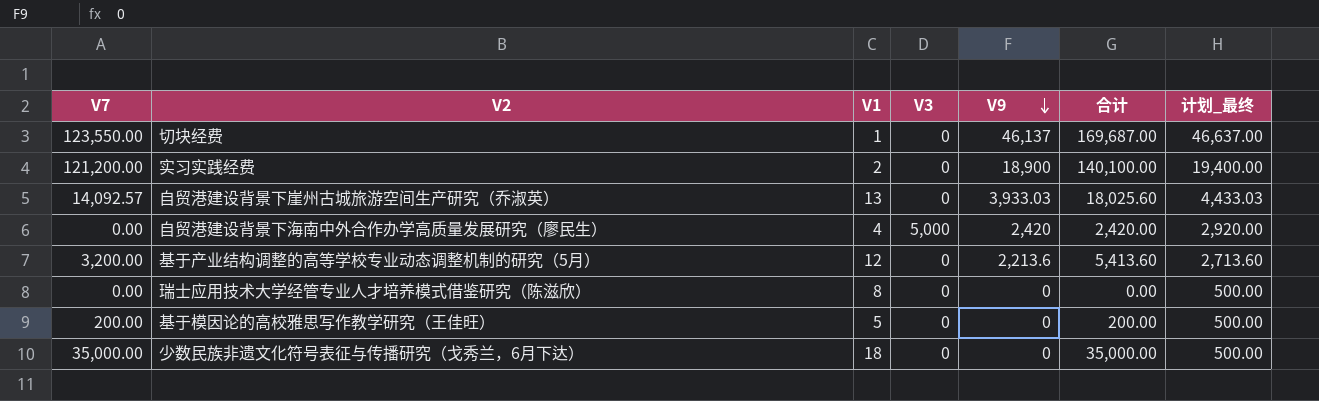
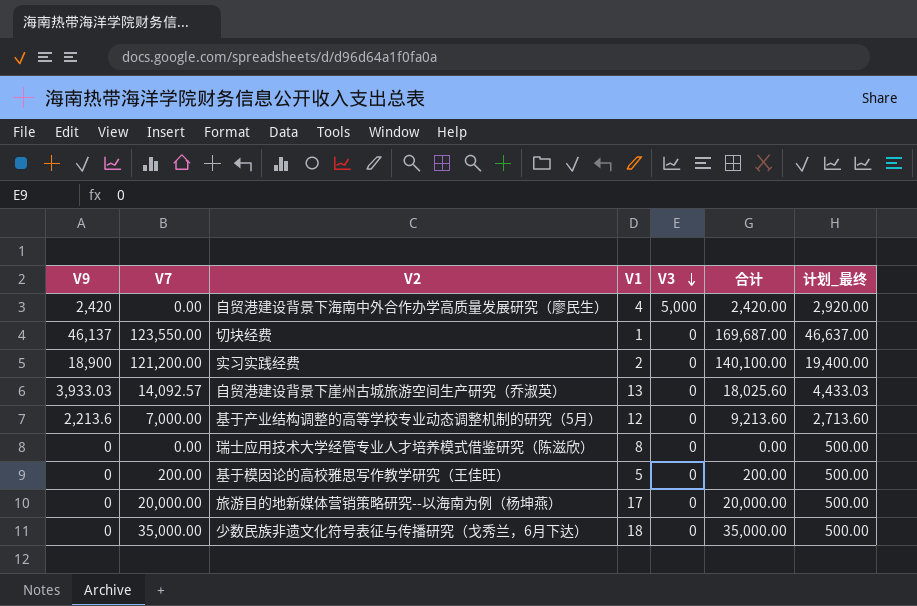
row order: V9 descending -> V3 descending
column V9 | position: 5 -> 1
基于产业结构调整的高等学校专业动态调整机制的研究（5月） | V7: 3,200.00 -> 7,000.00
基于产业结构调整的高等学校专业动态调整机制的研究（5月） | 合计: 5,413.60 -> 9,213.60
row 旅游目的地新媒体营销策略研究--以海南为例（杨坤燕）: none -> 0 | 20,000.00 | 17 | 0 | 20,000.00 | 500.00

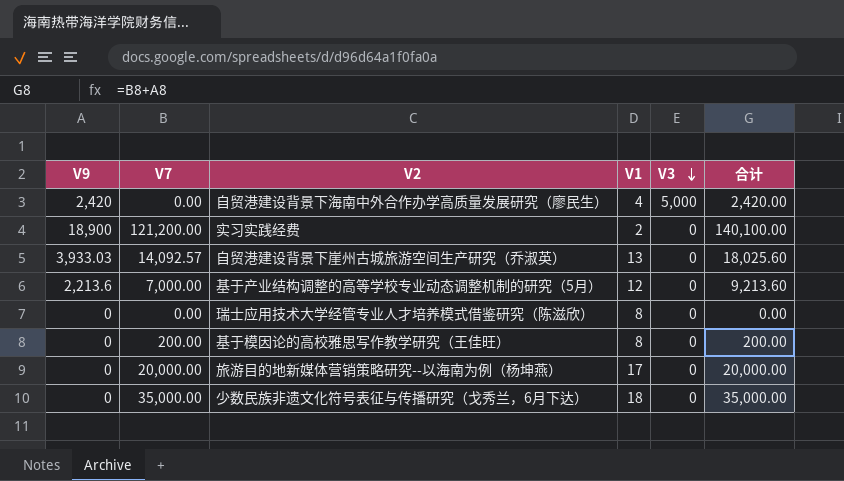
column 计划_最终 | formula: [V9] + 500 -> none
row 切块经费: 46,137 | 123,550.00 | 1 | 0 | 169,687.00 | 46,637.00 -> none
基于模因论的高校雅思写作教学研究（王佳旺） | V1: 5 -> 8

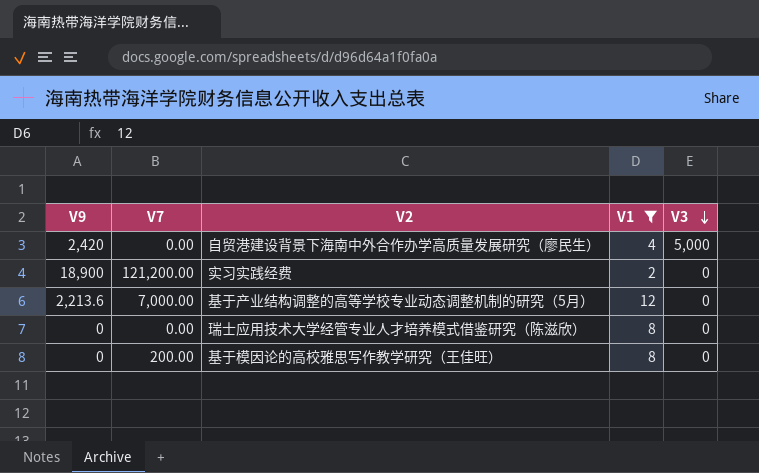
filter: none -> V1 <= 12
column 合计 | formula: [V9] + [V7] -> none

